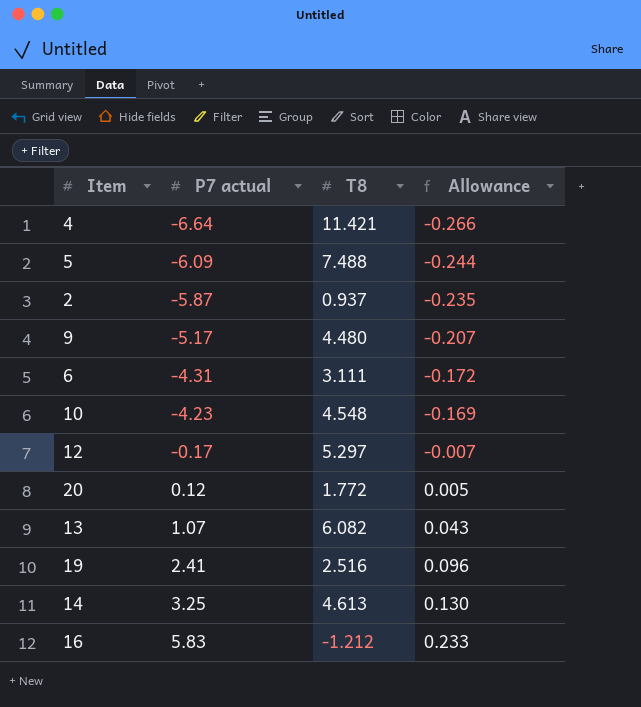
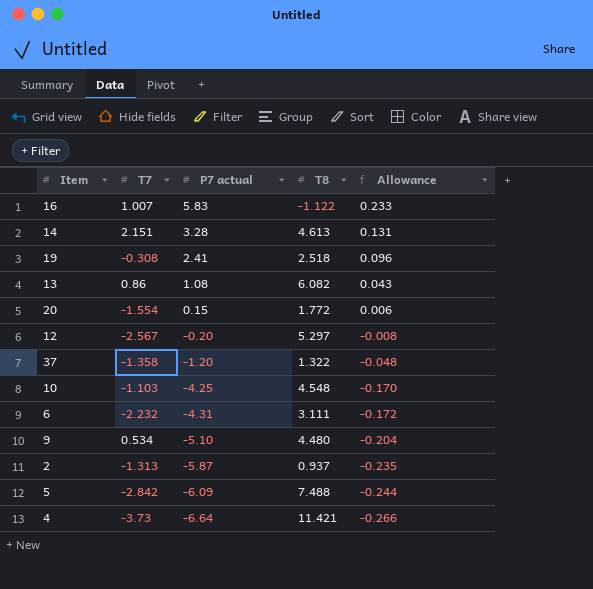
row order: P7 actual ascending -> P7 actual descending
column T7 | position: none -> 2
16 | T8: -1.212 -> -1.122
14 | P7 actual: 3.25 -> 3.28
14 | Allowance: 0.130 -> 0.131
19 | T8: 2.516 -> 2.518
13 | P7 actual: 1.07 -> 1.08
20 | P7 actual: 0.12 -> 0.15
20 | Allowance: 0.005 -> 0.006
12 | P7 actual: -0.17 -> -0.20
12 | Allowance: -0.007 -> -0.008
row 37: none -> -1.358 | -1.20 | 1.322 | -0.048
10 | P7 actual: -4.23 -> -4.25
10 | Allowance: -0.169 -> -0.170
9 | P7 actual: -5.17 -> -5.10
9 | Allowance: -0.207 -> -0.204

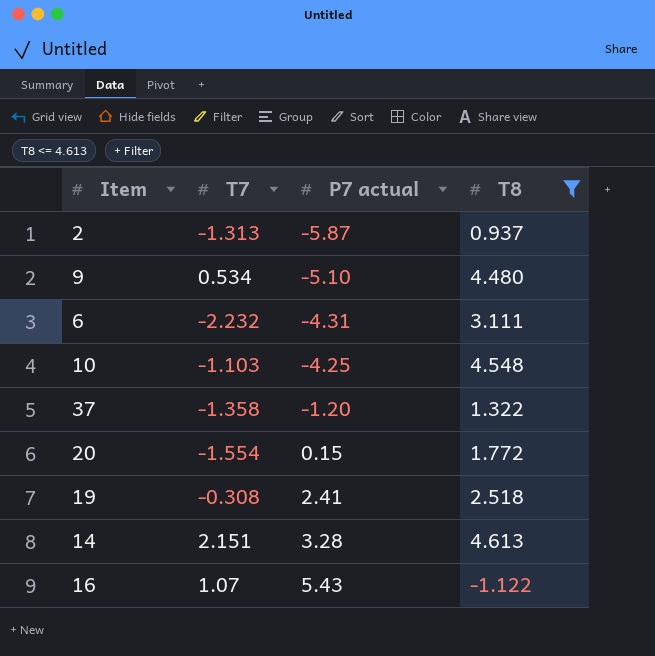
filter: none -> T8 <= 4.613
row order: P7 actual descending -> P7 actual ascending
column Allowance | formula: [P7 actual] * 0.04 -> none
16 | T7: 1.007 -> 1.07
16 | P7 actual: 5.83 -> 5.43

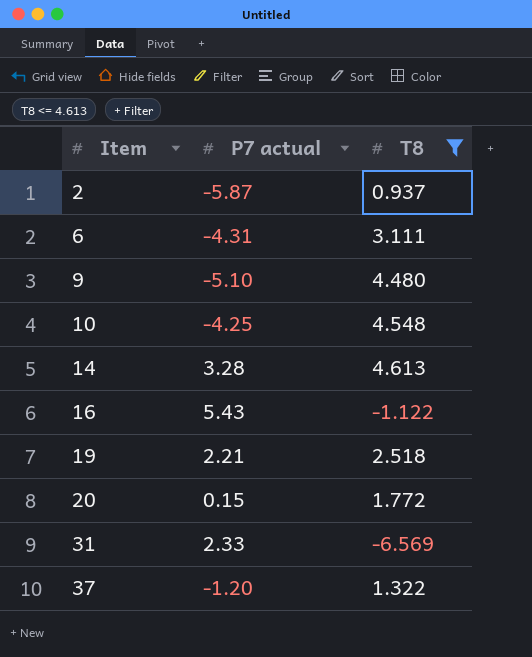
row order: P7 actual ascending -> Item ascending
column T7 | position: 2 -> none
19 | P7 actual: 2.41 -> 2.21
row 31: none -> 2.33 | -6.569

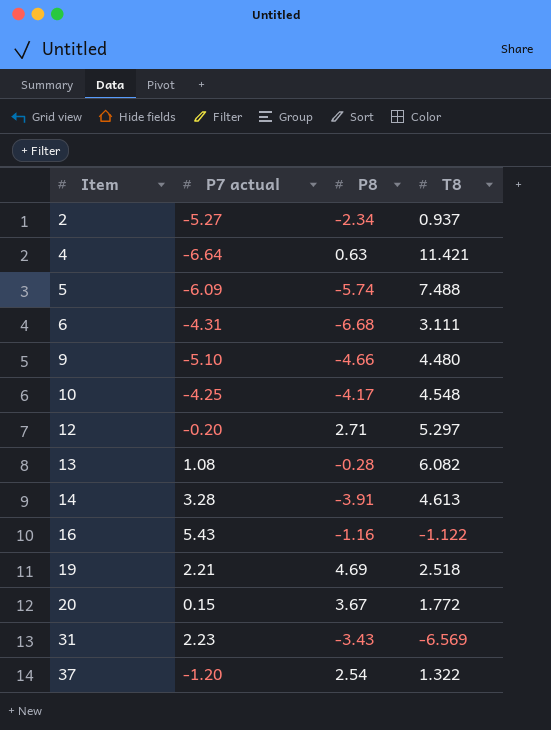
filter: T8 <= 4.613 -> none
column P8 | position: none -> 3
2 | P7 actual: -5.87 -> -5.27
31 | P7 actual: 2.33 -> 2.23

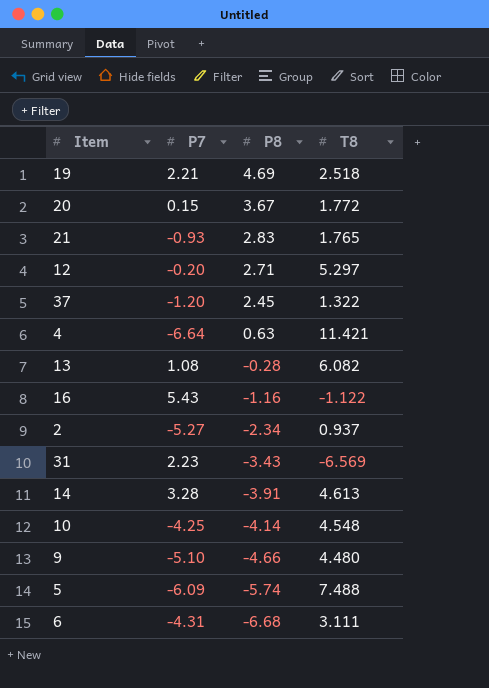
row order: Item ascending -> P8 descending
column name: P7 actual -> P7
row 21: none -> -0.93 | 2.83 | 1.765
37 | P8: 2.54 -> 2.45
10 | P8: -4.17 -> -4.14

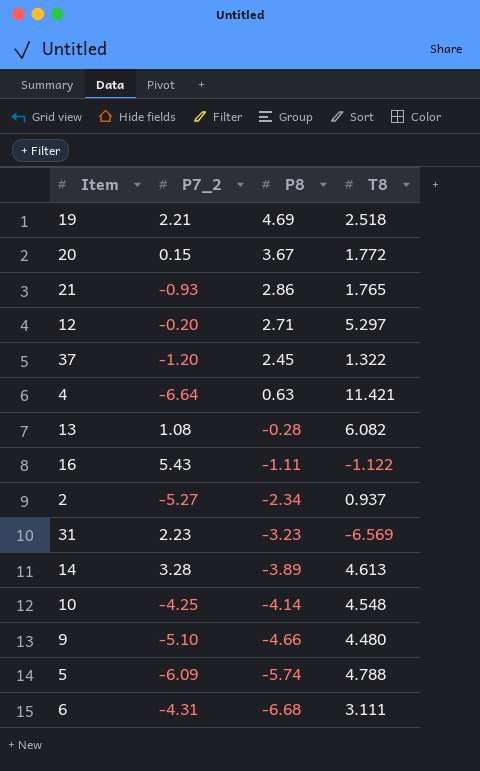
column name: P7 -> P7_2
21 | P8: 2.83 -> 2.86
16 | P8: -1.16 -> -1.11
31 | P8: -3.43 -> -3.23
14 | P8: -3.91 -> -3.89
5 | T8: 7.488 -> 4.788

